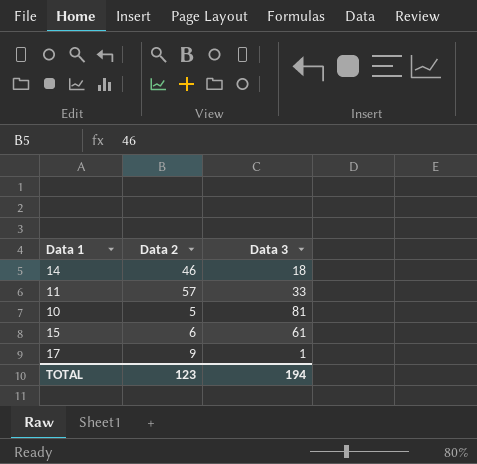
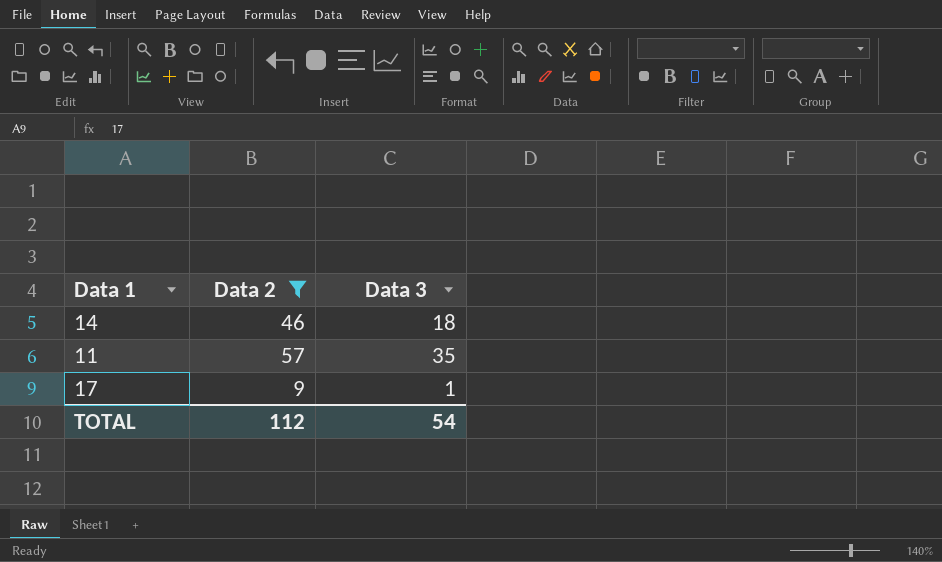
filter: none -> Data 2 >= 9
11 | Data 3: 33 -> 35
TOTAL | Data 2: 123 -> 112
TOTAL | Data 3: 194 -> 54

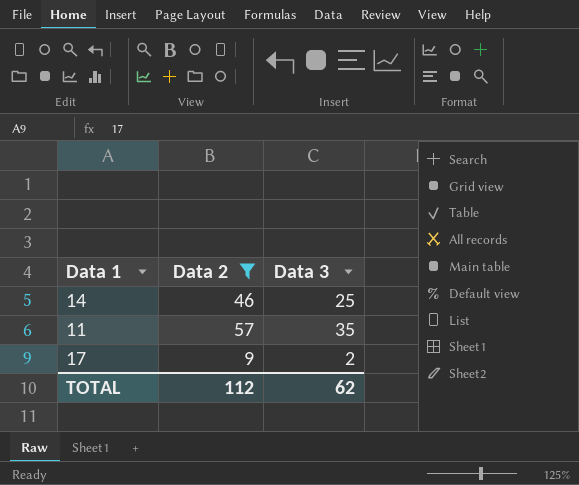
14 | Data 3: 18 -> 25
17 | Data 3: 1 -> 2
TOTAL | Data 3: 54 -> 62

